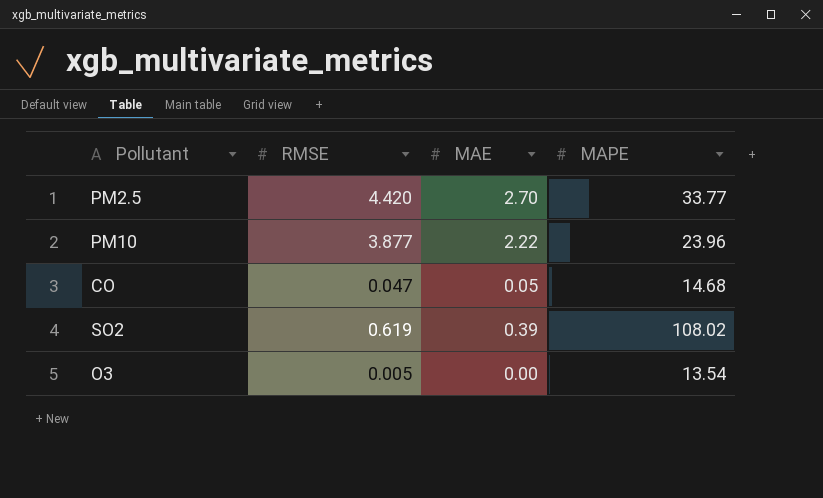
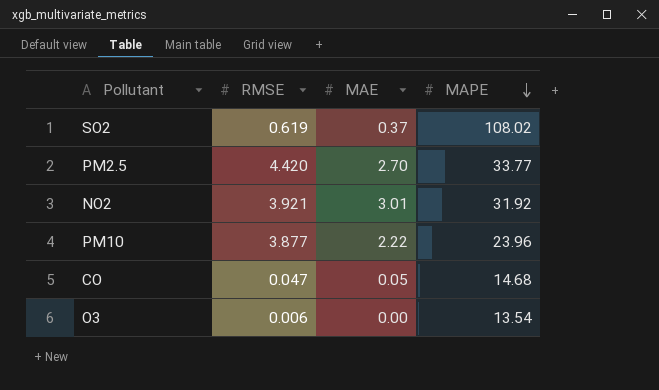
row order: none -> MAPE descending
SO2 | MAE: 0.39 -> 0.37
row NO2: none -> 3.921 | 3.01 | 31.92
O3 | RMSE: 0.005 -> 0.006

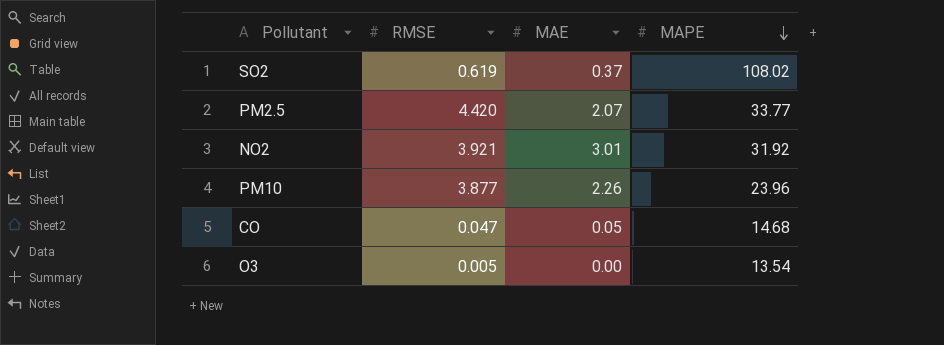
PM2.5 | MAE: 2.70 -> 2.07
PM10 | MAE: 2.22 -> 2.26
O3 | RMSE: 0.006 -> 0.005

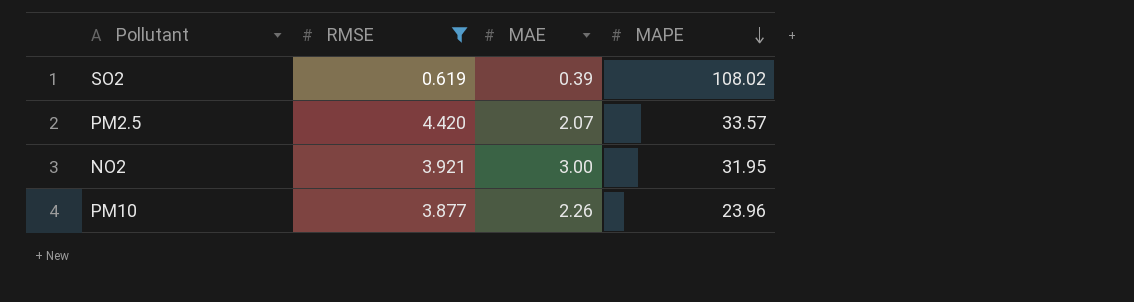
filter: none -> RMSE >= 0.619
SO2 | MAE: 0.37 -> 0.39
PM2.5 | MAPE: 33.77 -> 33.57
NO2 | MAE: 3.01 -> 3.00
NO2 | MAPE: 31.92 -> 31.95

